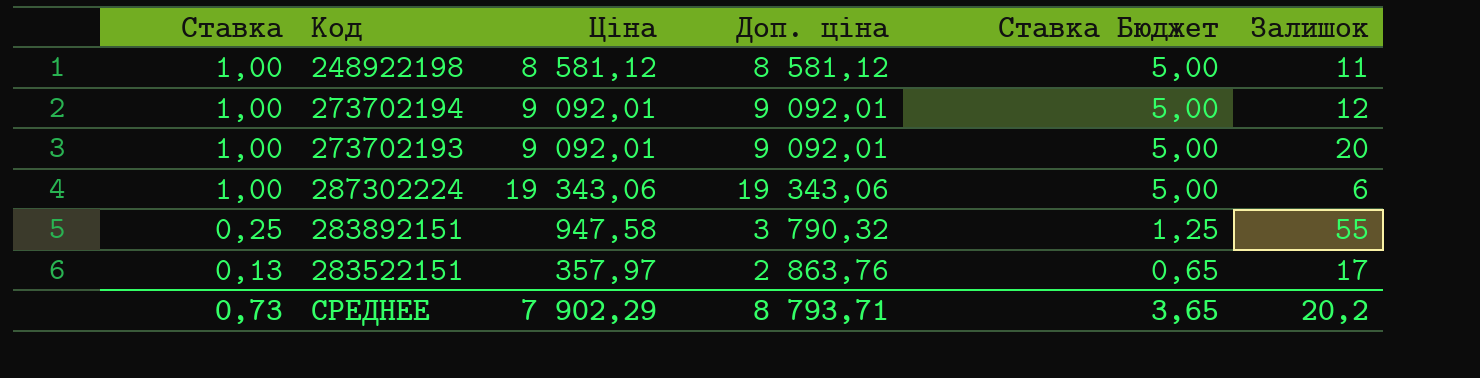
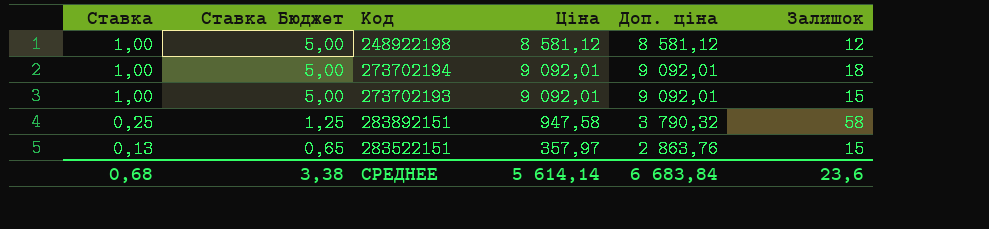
column Ставка Бюджет | position: 5 -> 2
row 287302224: 1,00 | 19 343,06 | 19 343,06 | 5,00 | 6 -> none
248922198 | Залишок: 11 -> 12
273702194 | Залишок: 12 -> 18
273702193 | Залишок: 20 -> 15
283892151 | Залишок: 55 -> 58
283522151 | Залишок: 17 -> 15
СРЕДНЕЕ | Ставка: 0,73 -> 0,68
СРЕДНЕЕ | Ставка Бюджет: 3,65 -> 3,38
СРЕДНЕЕ | Ціна: 7 902,29 -> 5 614,14
СРЕДНЕЕ | Доп. ціна: 8 793,71 -> 6 683,84
СРЕДНЕЕ | Залишок: 20,2 -> 23,6

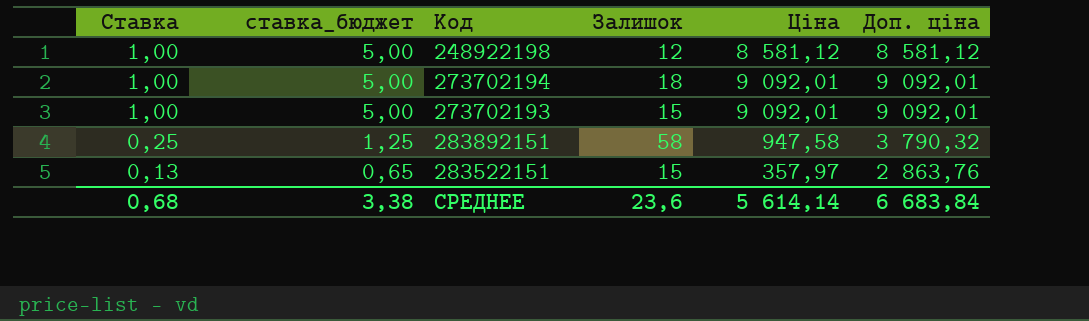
column name: Ставка Бюджет -> ставка_бюджет
column Залишок | position: 6 -> 4

